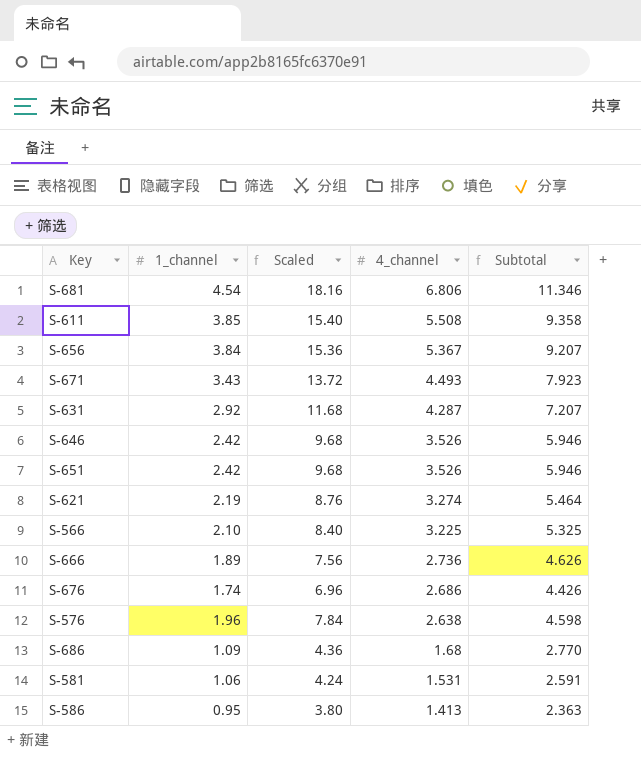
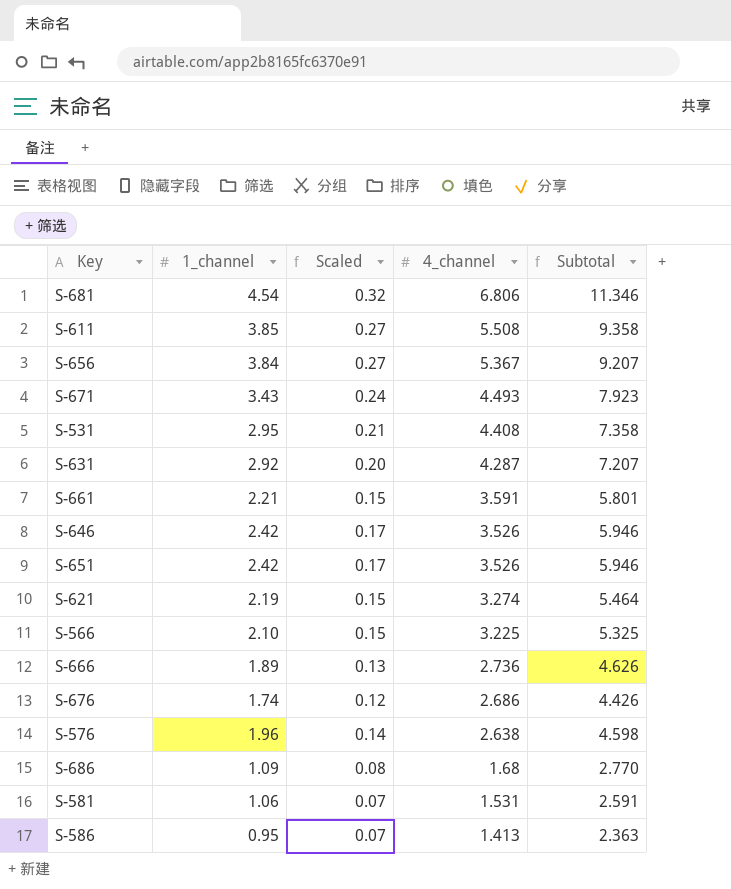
column Scaled | formula: [1_channel] * 4 -> [1_channel] * 0.07
row S-531: none -> 2.95 | 0.21 | 4.408 | 7.358
row S-661: none -> 2.21 | 0.15 | 3.591 | 5.801

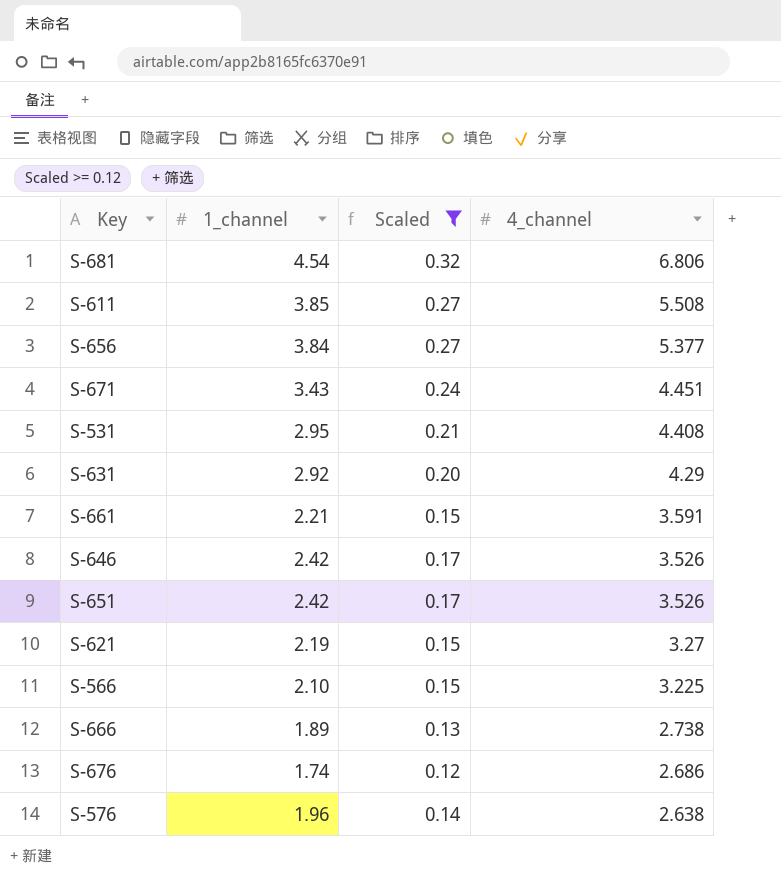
filter: none -> Scaled >= 0.12
column Subtotal | formula: [1_channel] + [4_channel] -> none
S-656 | 4_channel: 5.367 -> 5.377
S-671 | 4_channel: 4.493 -> 4.451
S-631 | 4_channel: 4.287 -> 4.29
S-621 | 4_channel: 3.274 -> 3.27
S-666 | 4_channel: 2.736 -> 2.738

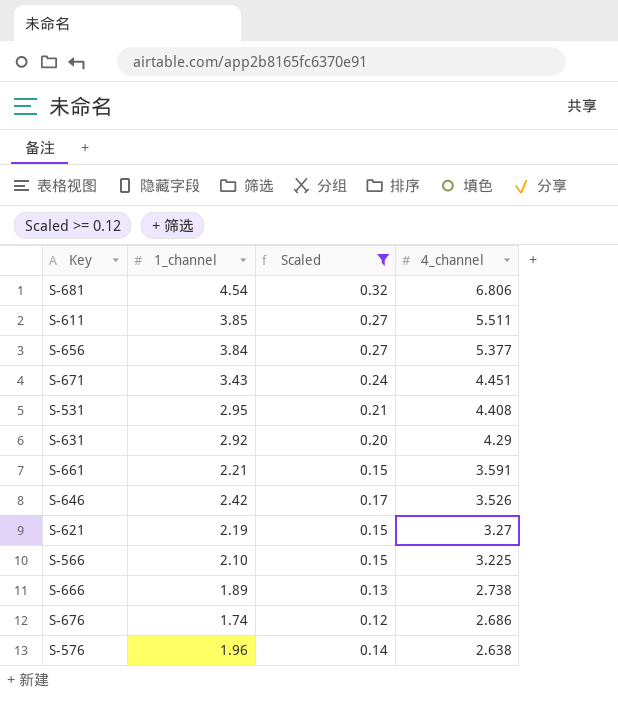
row S-651: 2.42 | 0.17 | 3.526 -> none
S-611 | 4_channel: 5.508 -> 5.511

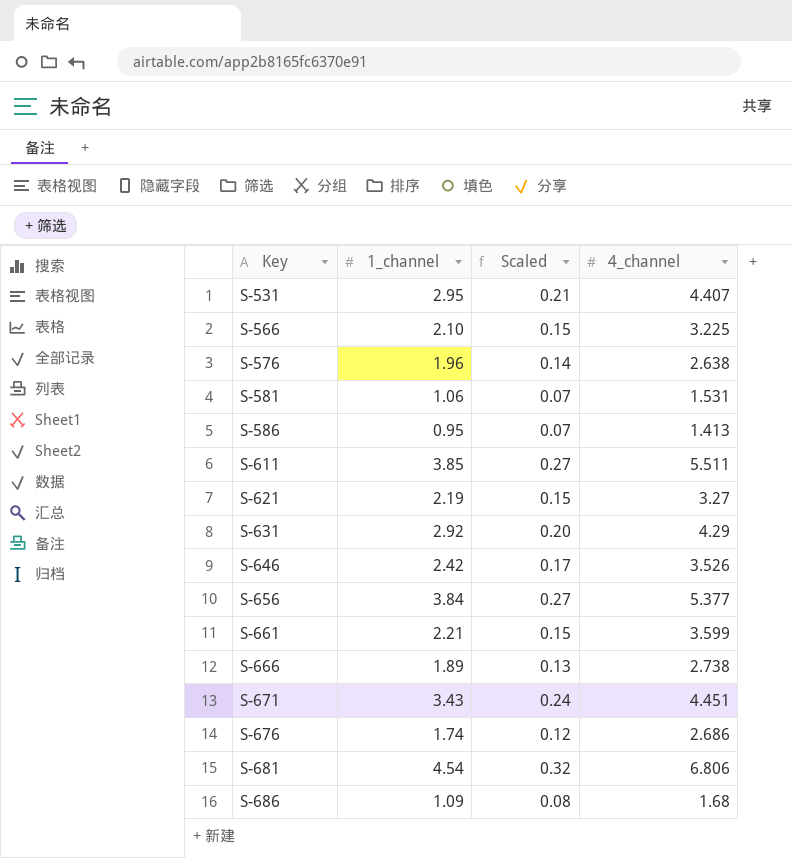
filter: Scaled >= 0.12 -> none
row order: 4_channel descending -> Key ascending
S-531 | 4_channel: 4.408 -> 4.407
S-661 | 4_channel: 3.591 -> 3.599

